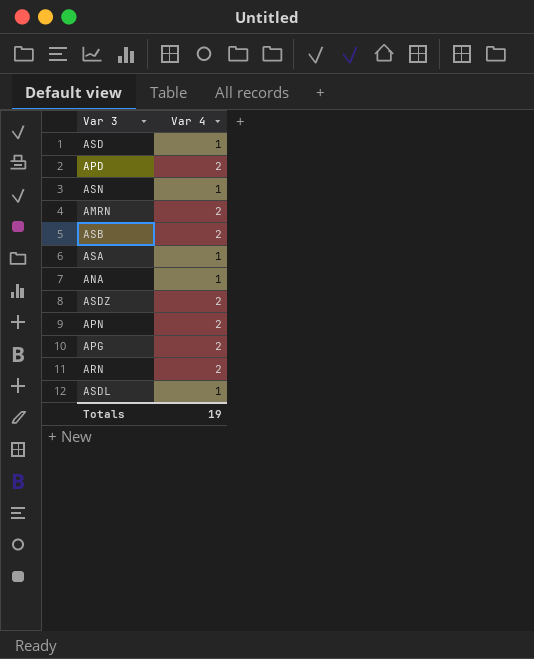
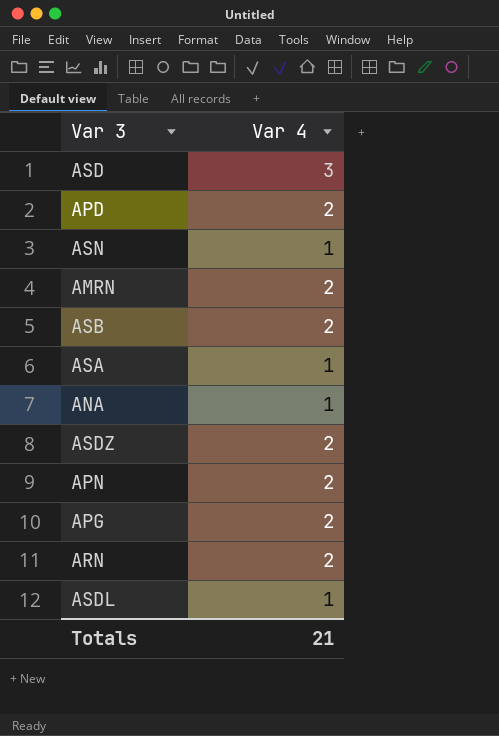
ASD | Var 4: 1 -> 3
Totals | Var 4: 19 -> 21

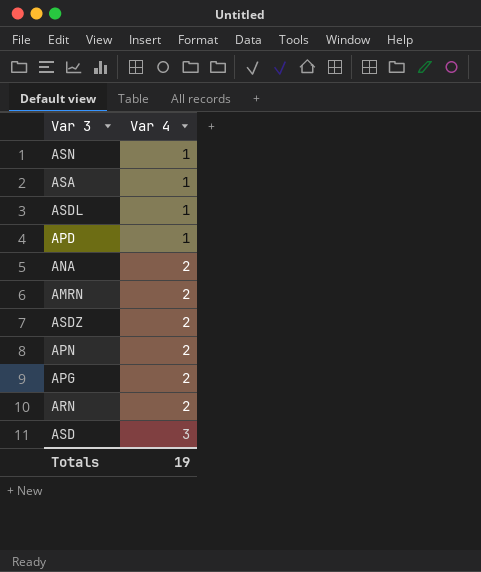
row order: none -> Var 4 ascending
row ASB: 2 -> none
APD | Var 4: 2 -> 1
ANA | Var 4: 1 -> 2
Totals | Var 4: 21 -> 19

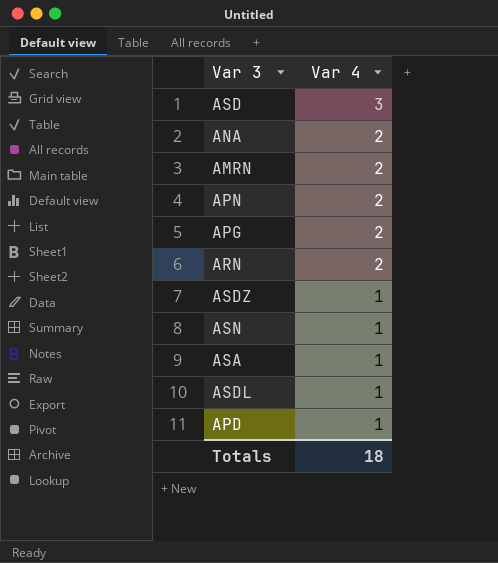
row order: Var 4 ascending -> Var 4 descending
ASDZ | Var 4: 2 -> 1
Totals | Var 4: 19 -> 18

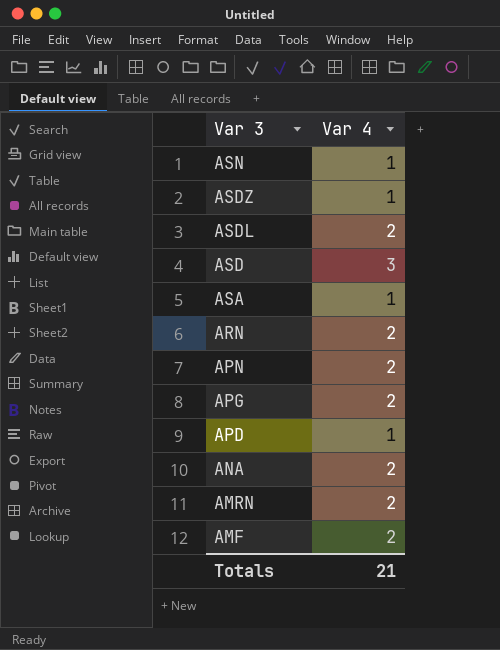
row order: Var 4 descending -> Var 3 descending
ASDL | Var 4: 1 -> 2
row AMF: none -> 2
Totals | Var 4: 18 -> 21

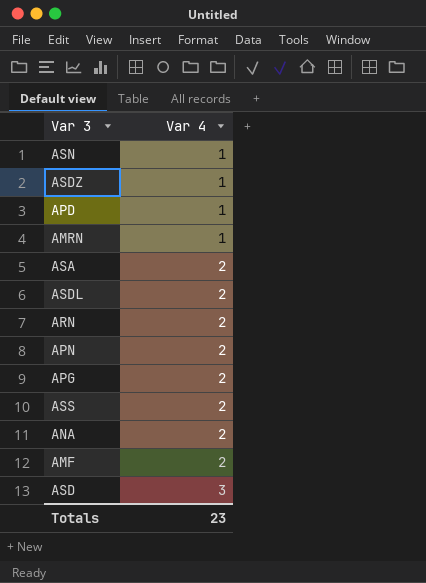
row order: Var 3 descending -> Var 4 ascending
AMRN | Var 4: 2 -> 1
ASA | Var 4: 1 -> 2
row ASS: none -> 2
Totals | Var 4: 21 -> 23

